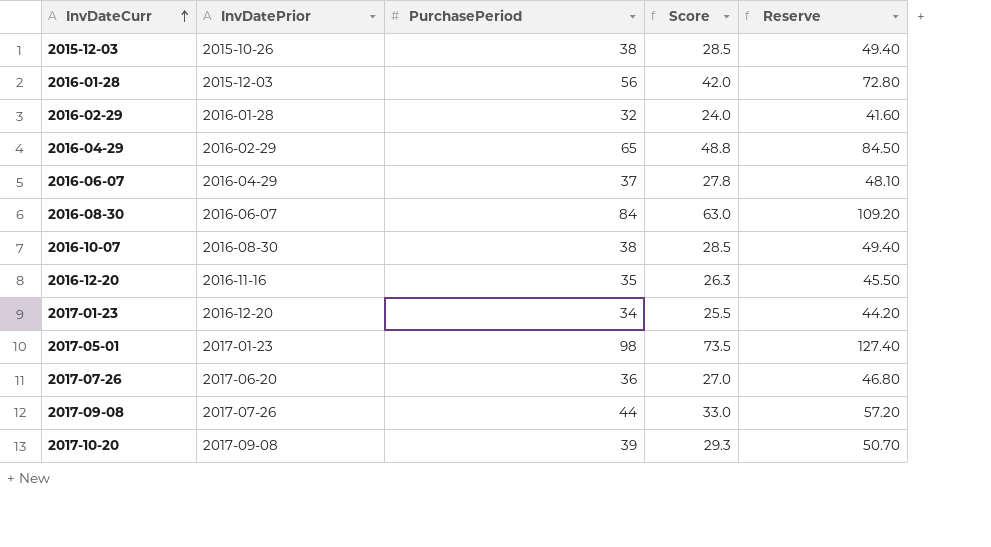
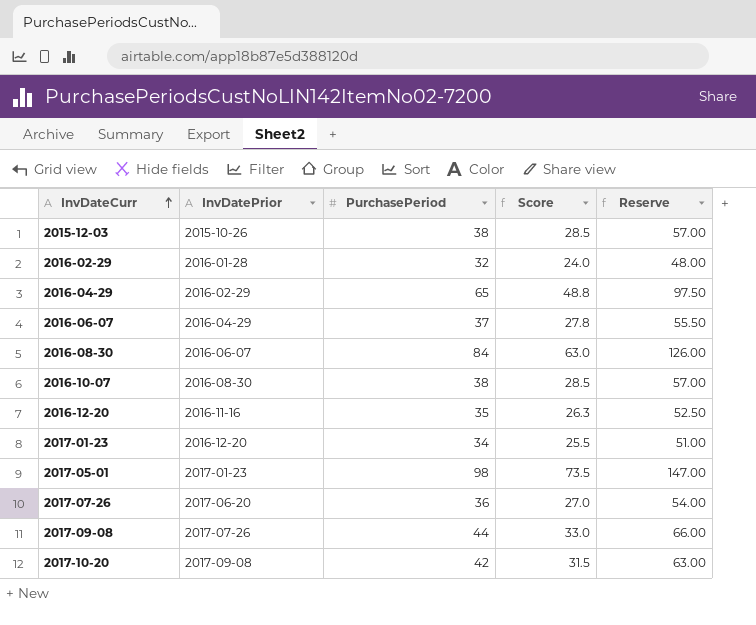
column Reserve | formula: [PurchasePeriod] * 1.3 -> [PurchasePeriod] * 1.5
row 2016-01-28: 2015-12-03 | 56 | 42.0 | 72.80 -> none
2017-10-20 | PurchasePeriod: 39 -> 42
2017-10-20 | Score: 29.3 -> 31.5

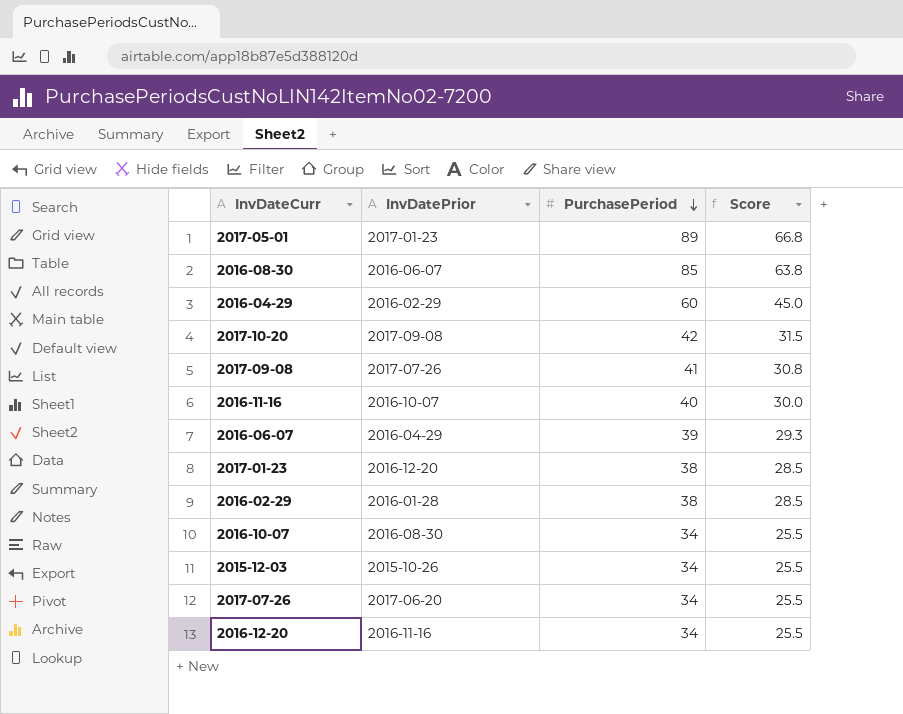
row order: InvDateCurr ascending -> PurchasePeriod descending
column Reserve | formula: [PurchasePeriod] * 1.5 -> none
2017-05-01 | PurchasePeriod: 98 -> 89
2017-05-01 | Score: 73.5 -> 66.8
2016-08-30 | PurchasePeriod: 84 -> 85
2016-08-30 | Score: 63.0 -> 63.8
2016-04-29 | PurchasePeriod: 65 -> 60
2016-04-29 | Score: 48.8 -> 45.0
2017-09-08 | PurchasePeriod: 44 -> 41
2017-09-08 | Score: 33.0 -> 30.8
row 2016-11-16: none -> 2016-10-07 | 40 | 30.0
2016-06-07 | PurchasePeriod: 37 -> 39
2016-06-07 | Score: 27.8 -> 29.3
2017-01-23 | PurchasePeriod: 34 -> 38
2017-01-23 | Score: 25.5 -> 28.5
2016-02-29 | PurchasePeriod: 32 -> 38
2016-02-29 | Score: 24.0 -> 28.5
2016-10-07 | PurchasePeriod: 38 -> 34
2016-10-07 | Score: 28.5 -> 25.5
2015-12-03 | PurchasePeriod: 38 -> 34
2015-12-03 | Score: 28.5 -> 25.5
2017-07-26 | PurchasePeriod: 36 -> 34
2017-07-26 | Score: 27.0 -> 25.5
2016-12-20 | PurchasePeriod: 35 -> 34
2016-12-20 | Score: 26.3 -> 25.5

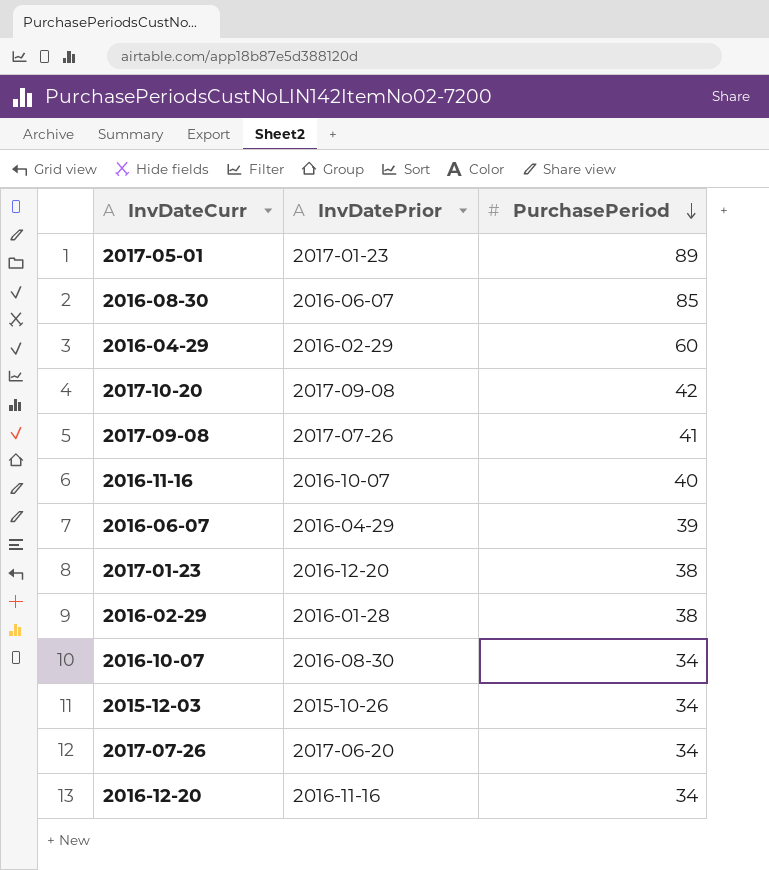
column Score | formula: [PurchasePeriod] * 0.75 -> none

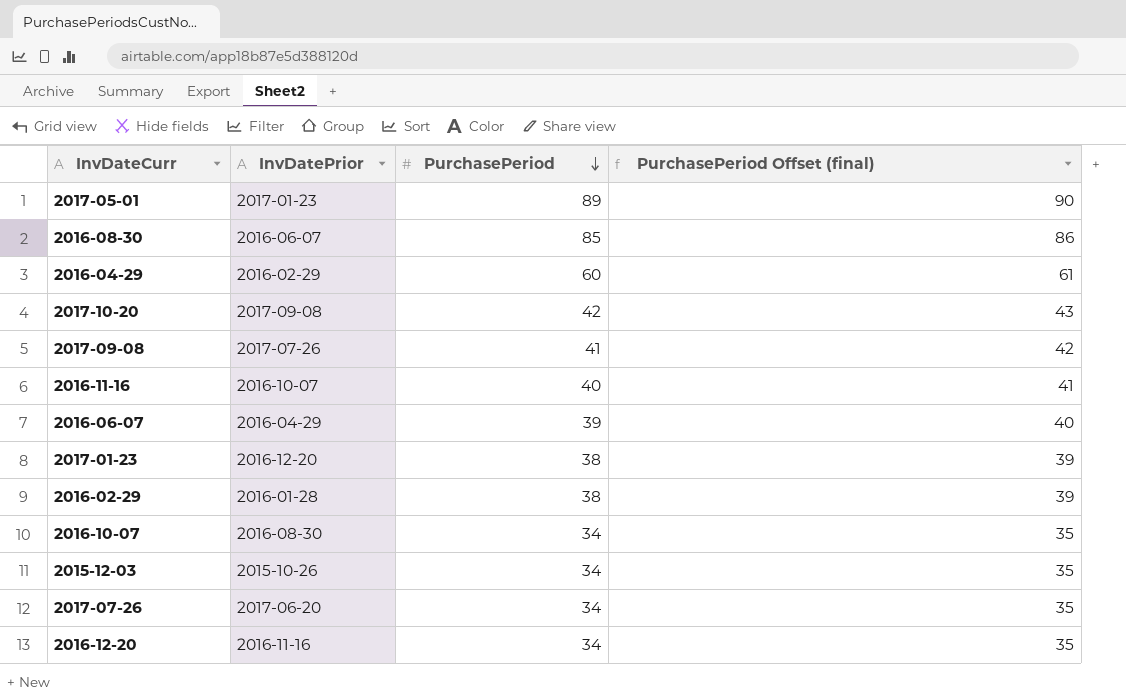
column PurchasePeriod Offset (final) | formula: none -> [PurchasePeriod] + 1

